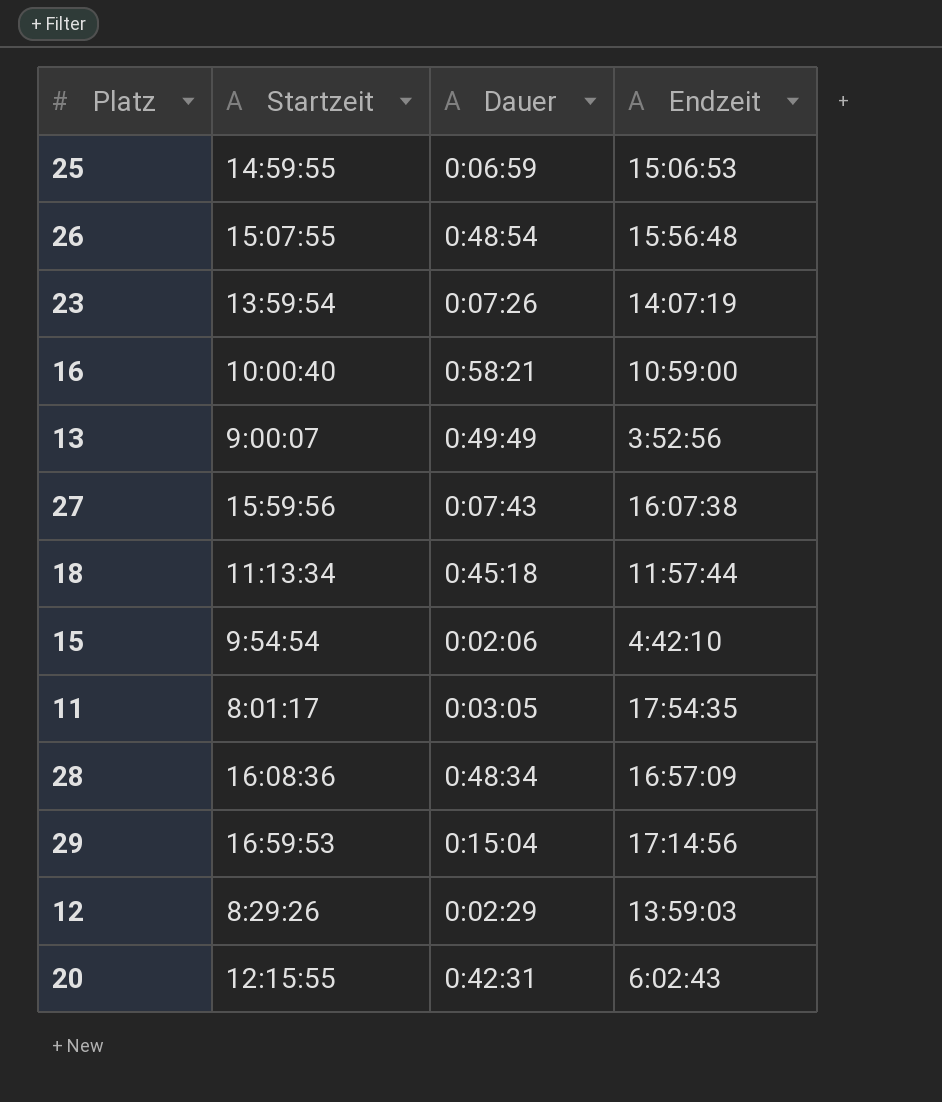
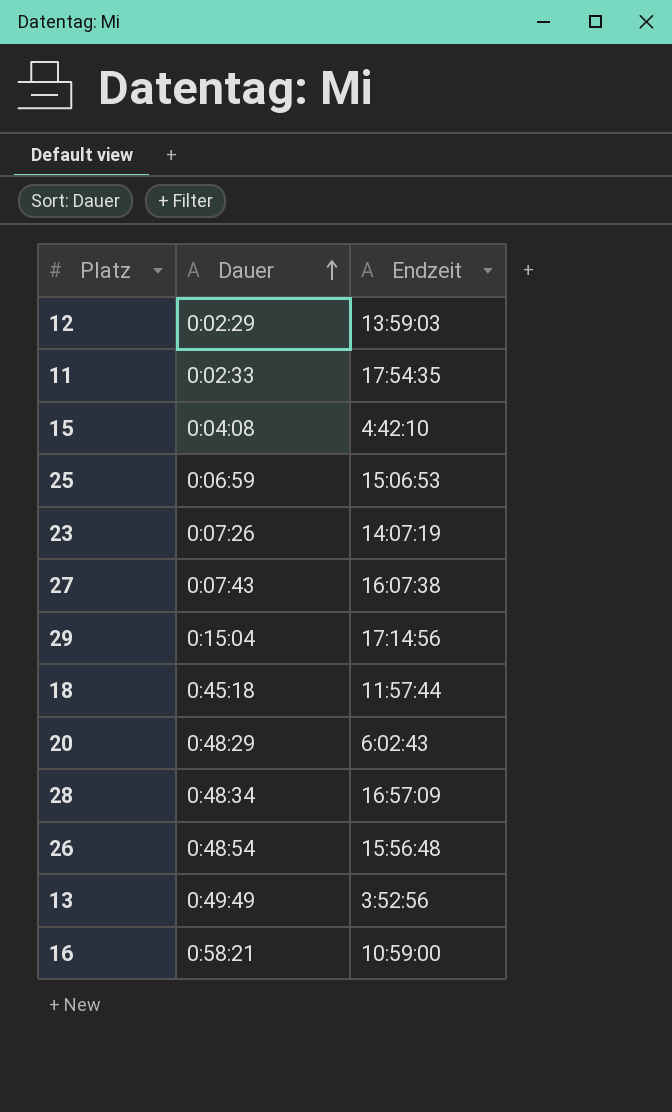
row order: none -> Dauer ascending
column Startzeit | position: 2 -> none
11 | Dauer: 0:03:05 -> 0:02:33
15 | Dauer: 0:02:06 -> 0:04:08
20 | Dauer: 0:42:31 -> 0:48:29

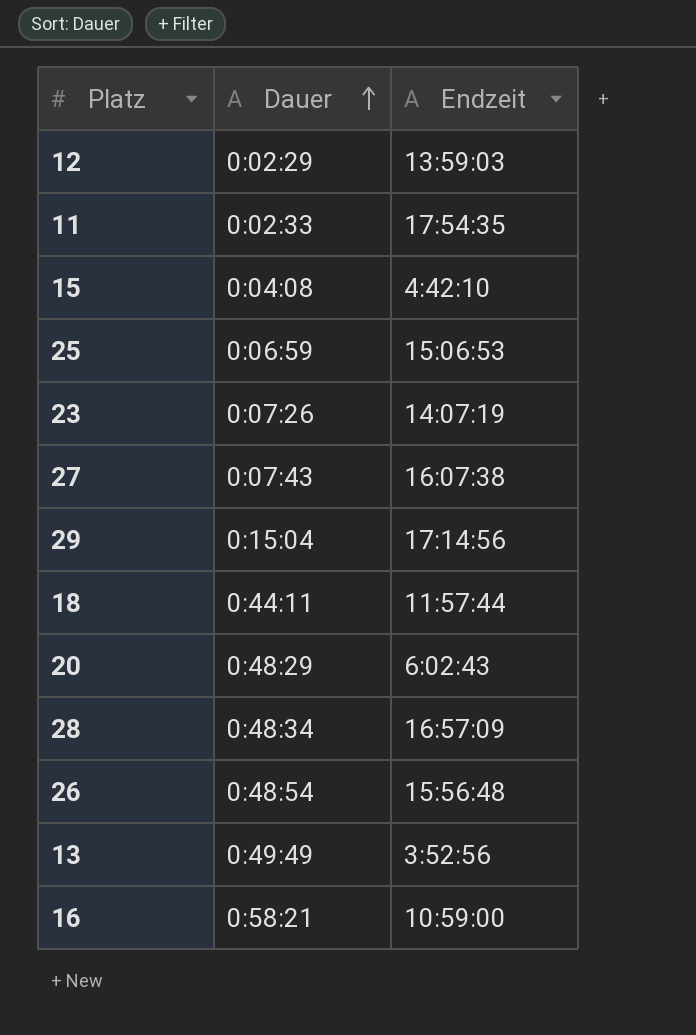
18 | Dauer: 0:45:18 -> 0:44:11

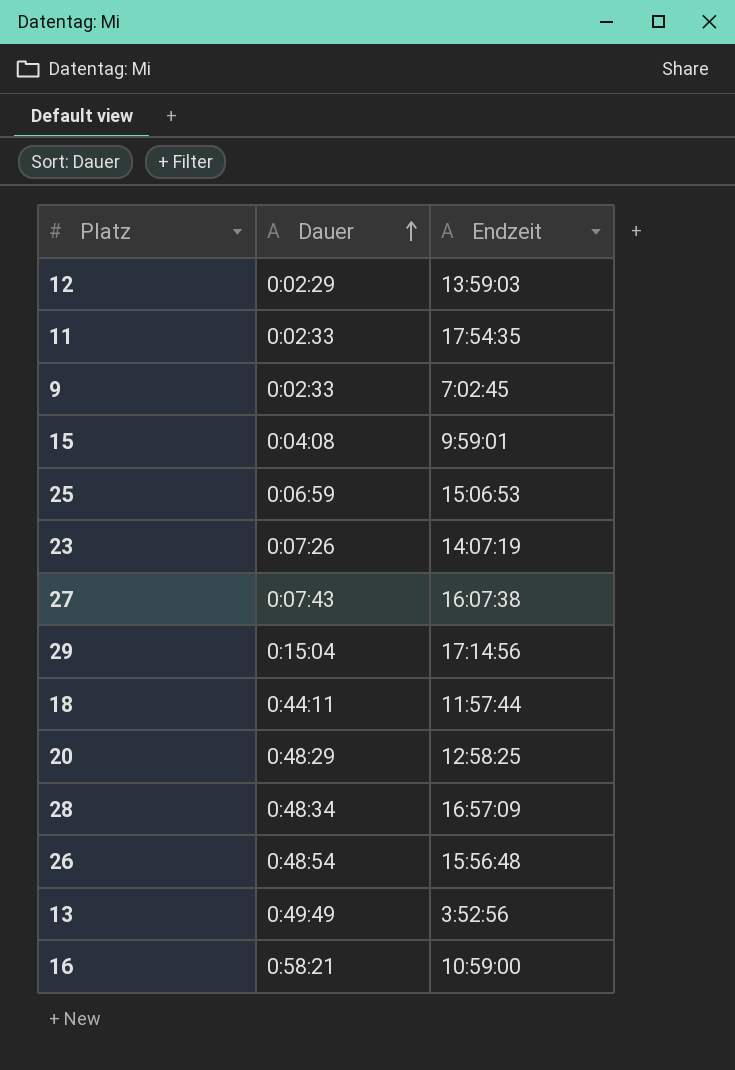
row 9: none -> 0:02:33 | 7:02:45
15 | Endzeit: 4:42:10 -> 9:59:01
20 | Endzeit: 6:02:43 -> 12:58:25

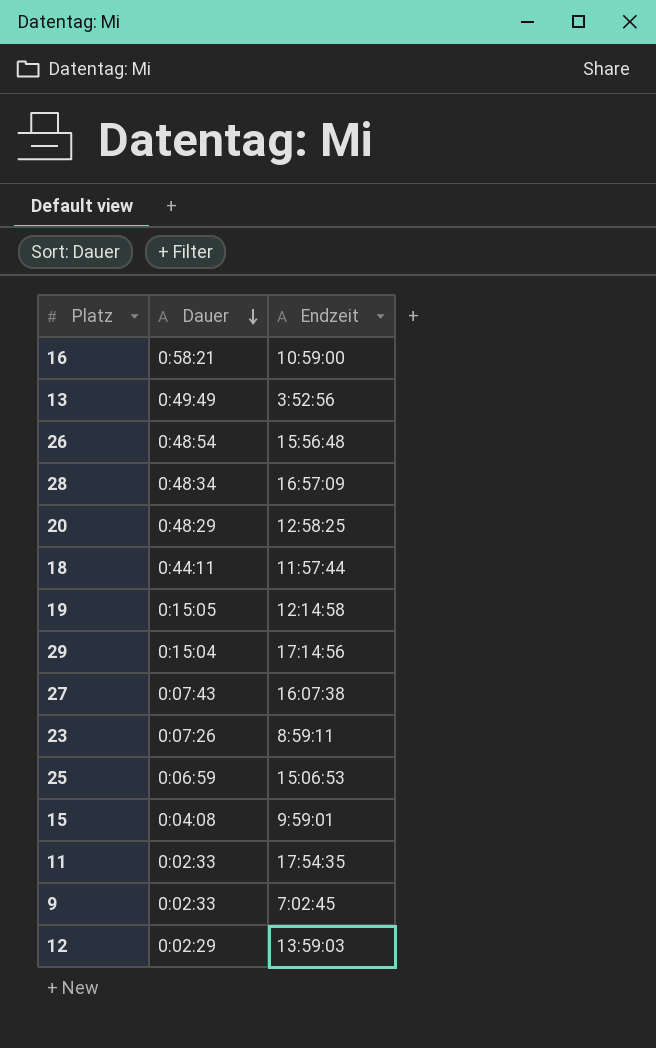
row order: Dauer ascending -> Dauer descending
row 19: none -> 0:15:05 | 12:14:58
23 | Endzeit: 14:07:19 -> 8:59:11

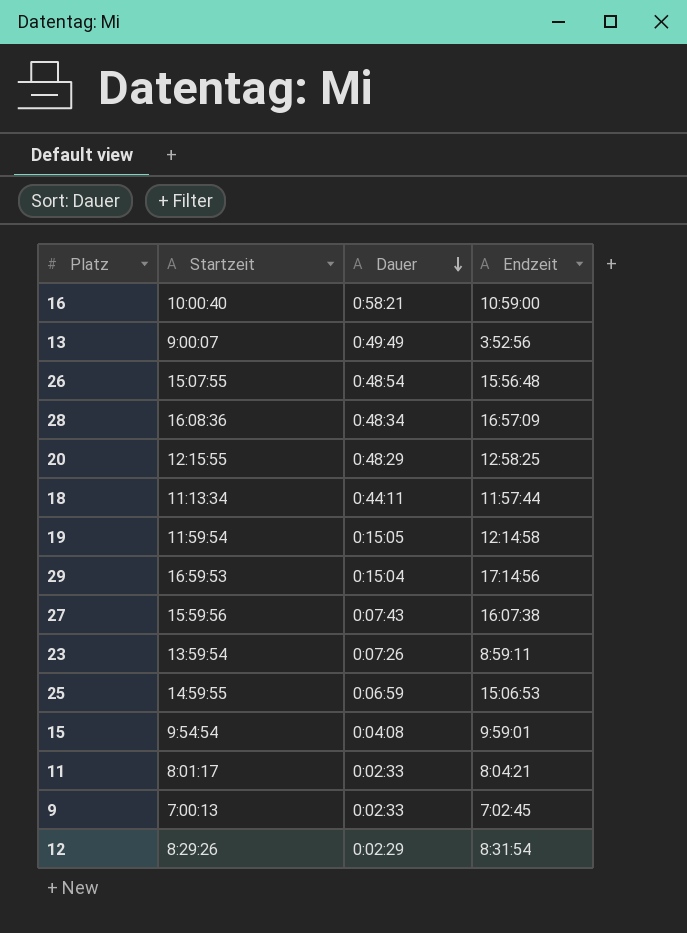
column Startzeit | position: none -> 2
11 | Endzeit: 17:54:35 -> 8:04:21
12 | Endzeit: 13:59:03 -> 8:31:54

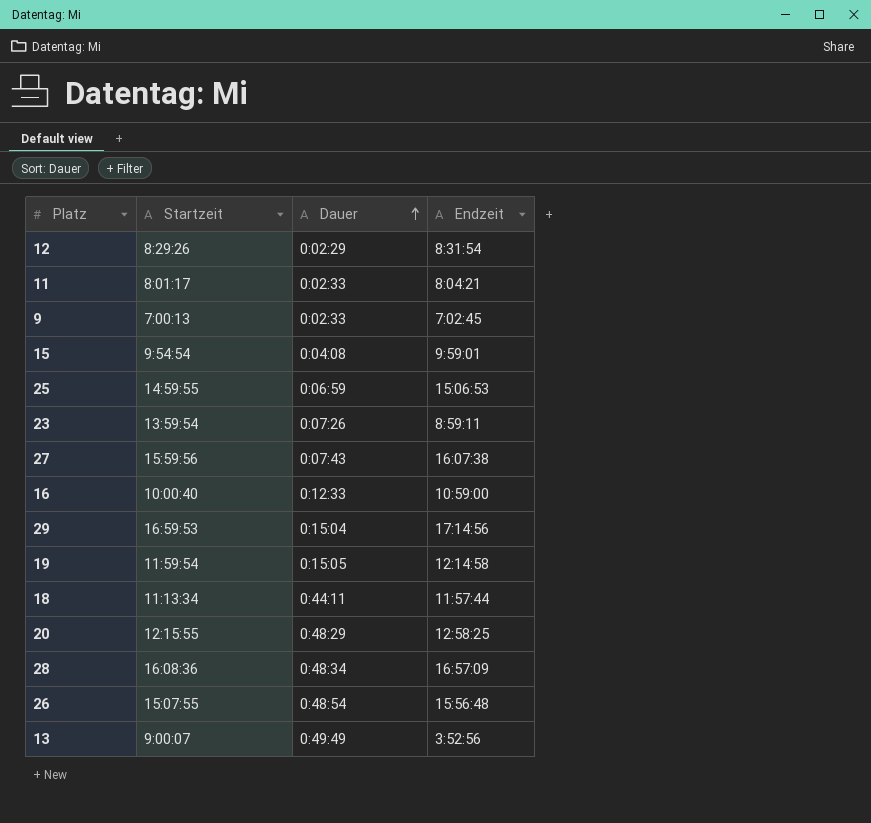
row order: Dauer descending -> Dauer ascending
16 | Dauer: 0:58:21 -> 0:12:33

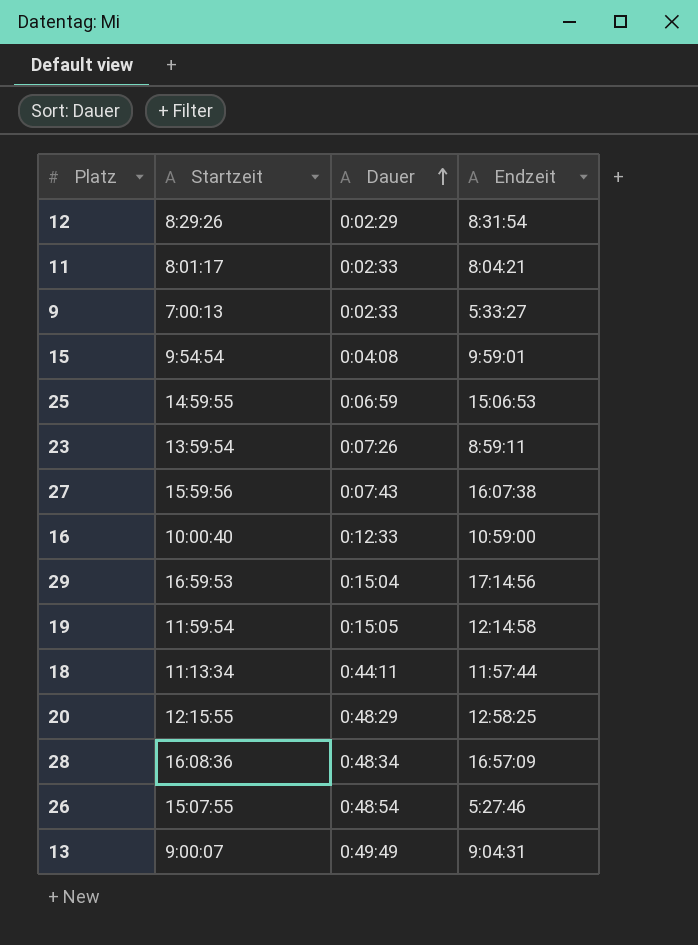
9 | Endzeit: 7:02:45 -> 5:33:27
26 | Endzeit: 15:56:48 -> 5:27:46
13 | Endzeit: 3:52:56 -> 9:04:31

